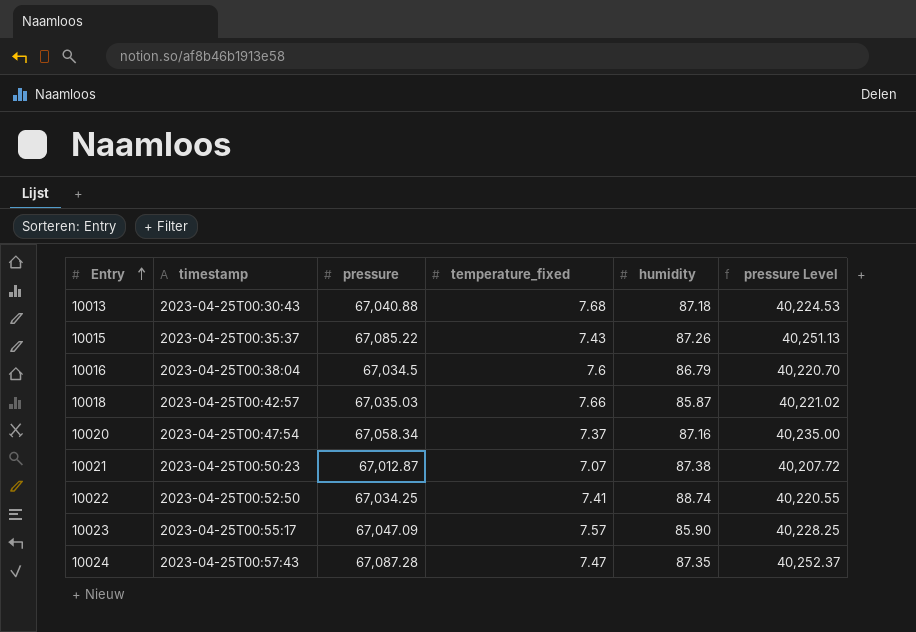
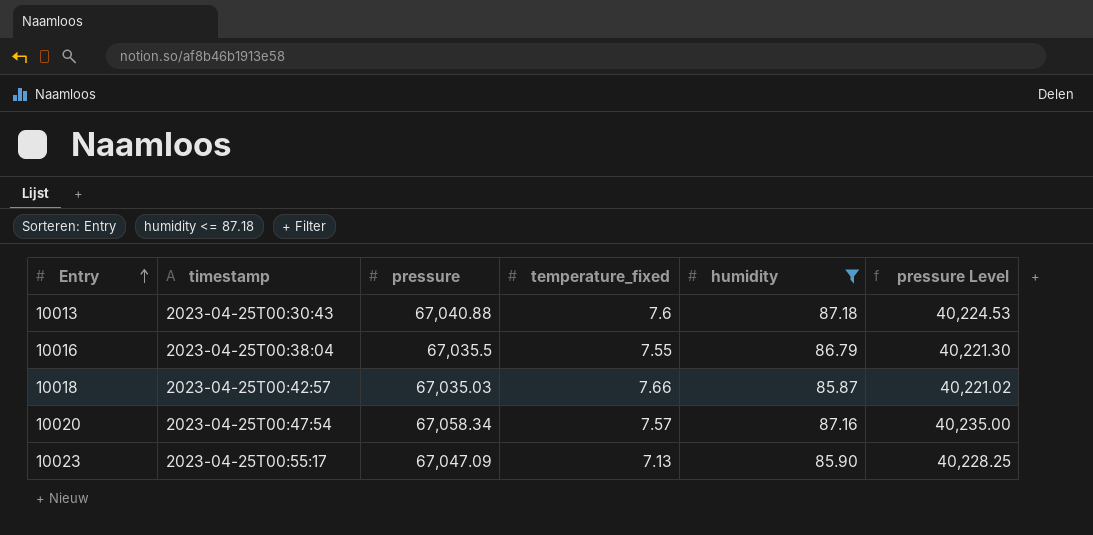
filter: none -> humidity <= 87.18
10013 | temperature_fixed: 7.68 -> 7.6
10016 | pressure: 67,034.5 -> 67,035.5
10016 | temperature_fixed: 7.6 -> 7.55
10016 | pressure Level: 40,220.70 -> 40,221.30
10020 | temperature_fixed: 7.37 -> 7.57
10023 | temperature_fixed: 7.57 -> 7.13

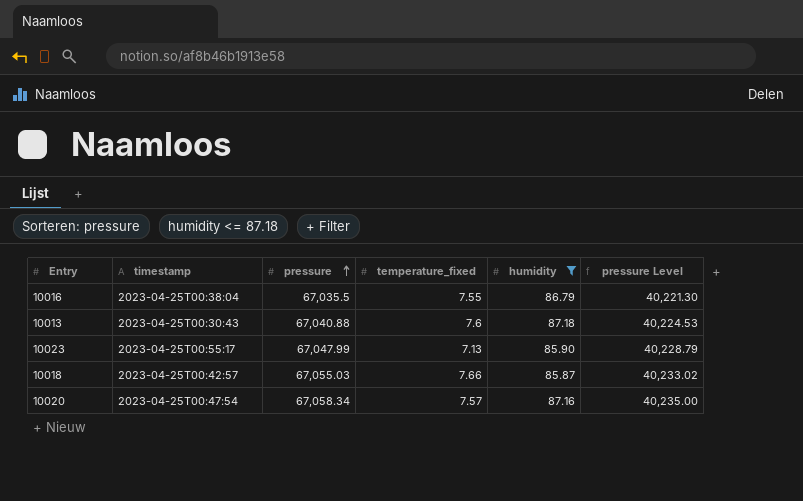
row order: Entry ascending -> pressure ascending
10023 | pressure: 67,047.09 -> 67,047.99
10023 | pressure Level: 40,228.25 -> 40,228.79
10018 | pressure: 67,035.03 -> 67,055.03
10018 | pressure Level: 40,221.02 -> 40,233.02

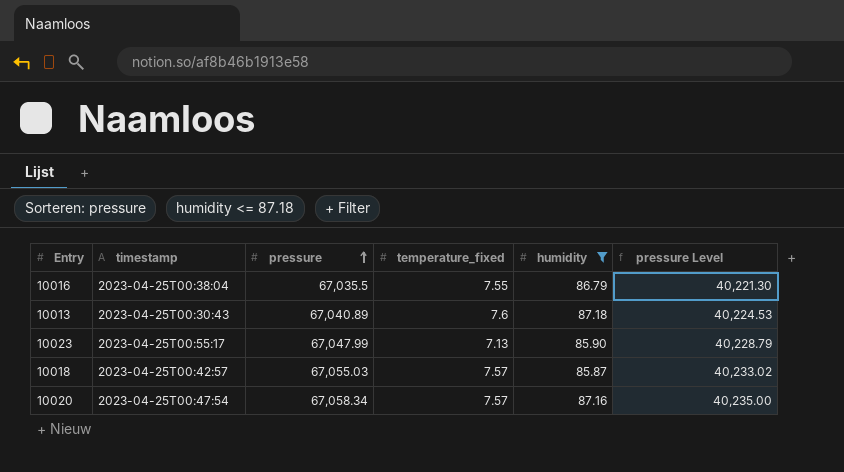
10013 | pressure: 67,040.88 -> 67,040.89
10018 | temperature_fixed: 7.66 -> 7.57

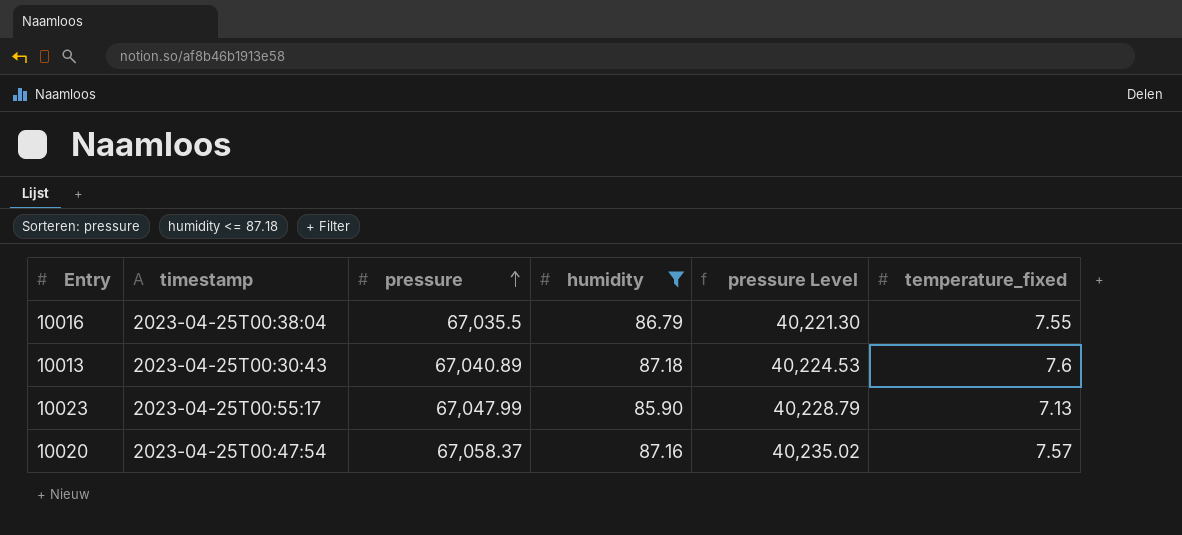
column temperature_fixed | position: 4 -> 6
row 10018: 2023-04-25T00:42:57 | 67,055.03 | 7.57 | 85.87 | 40,233.02 -> none
10020 | pressure: 67,058.34 -> 67,058.37
10020 | pressure Level: 40,235.00 -> 40,235.02

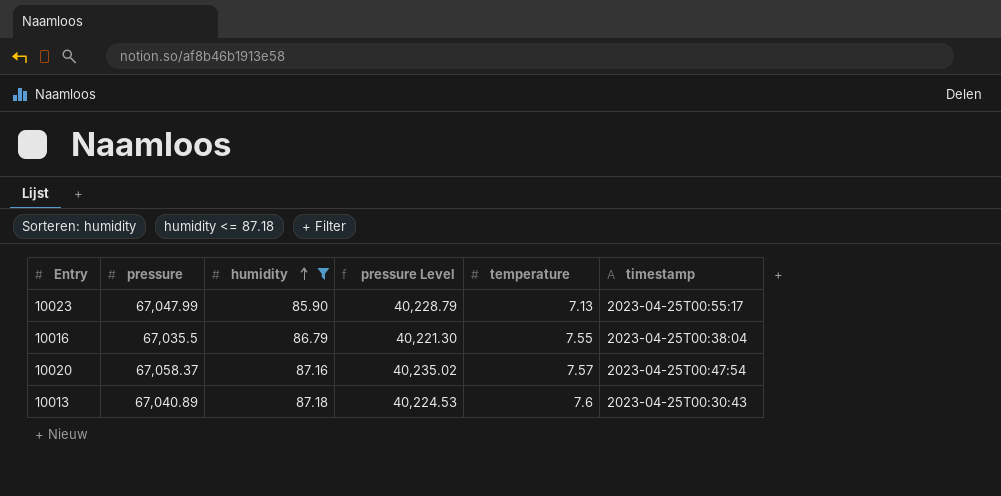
row order: pressure ascending -> humidity ascending
column name: temperature_fixed -> temperature
column timestamp | position: 2 -> 6

